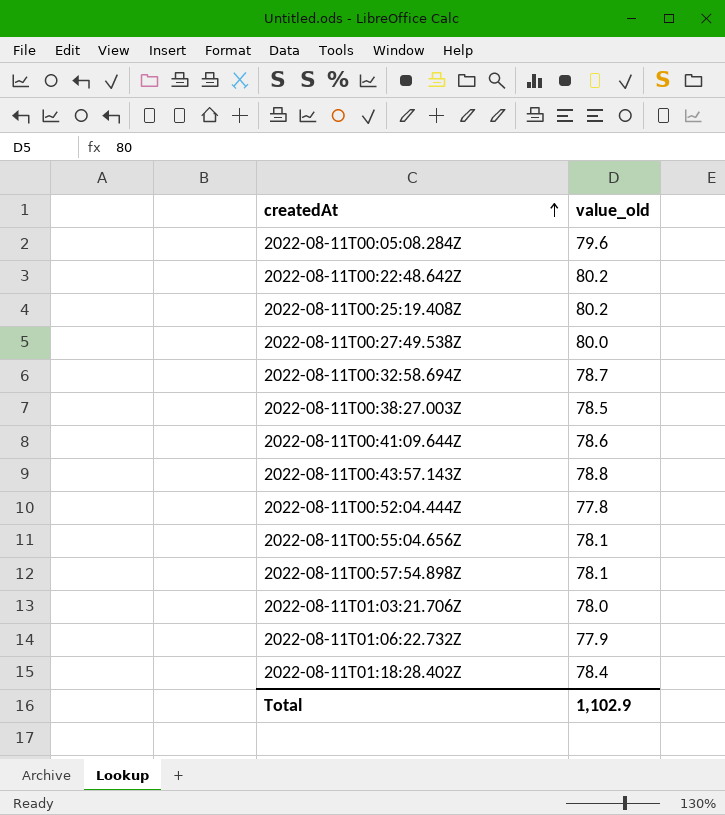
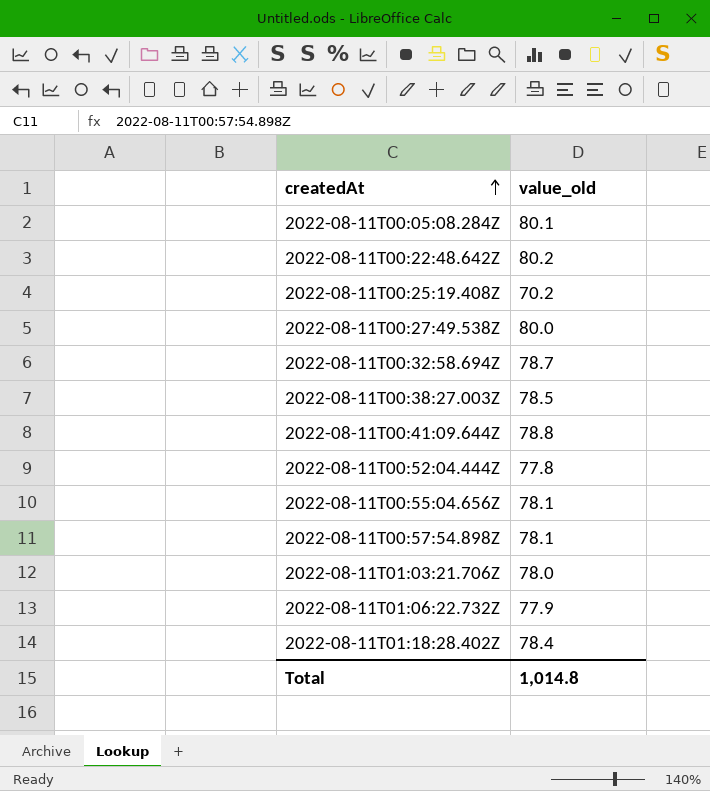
row 2022-08-11T00:43:57.143Z: 78.8 -> none
2022-08-11T00:05:08.284Z | value_old: 79.6 -> 80.1
2022-08-11T00:25:19.408Z | value_old: 80.2 -> 70.2
2022-08-11T00:41:09.644Z | value_old: 78.6 -> 78.8
Total | value_old: 1,102.9 -> 1,014.8

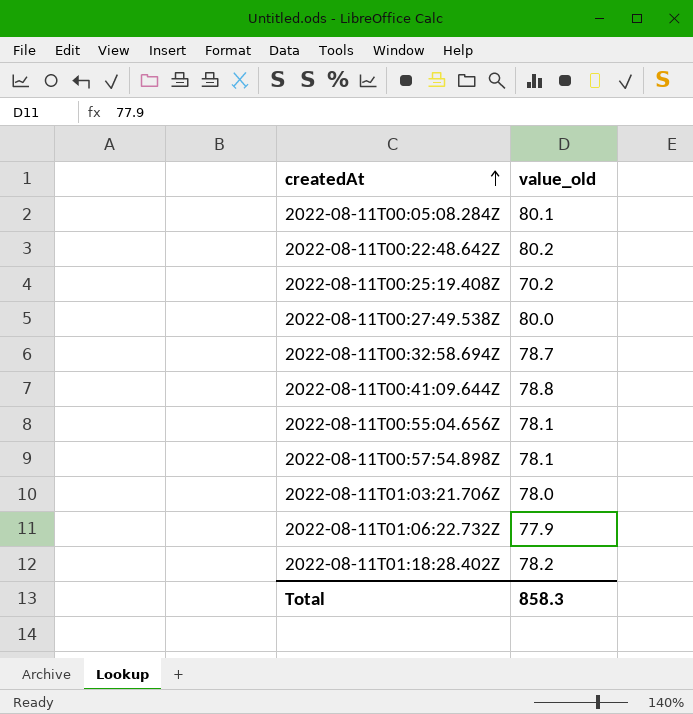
row 2022-08-11T00:38:27.003Z: 78.5 -> none
row 2022-08-11T00:52:04.444Z: 77.8 -> none
2022-08-11T01:18:28.402Z | value_old: 78.4 -> 78.2
Total | value_old: 1,014.8 -> 858.3

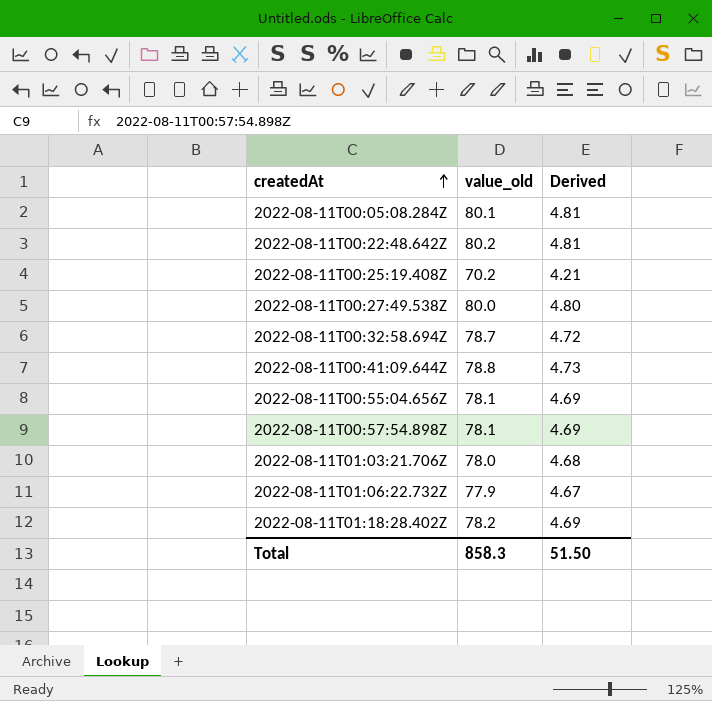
column Derived | formula: none -> [value_old] * 0.06

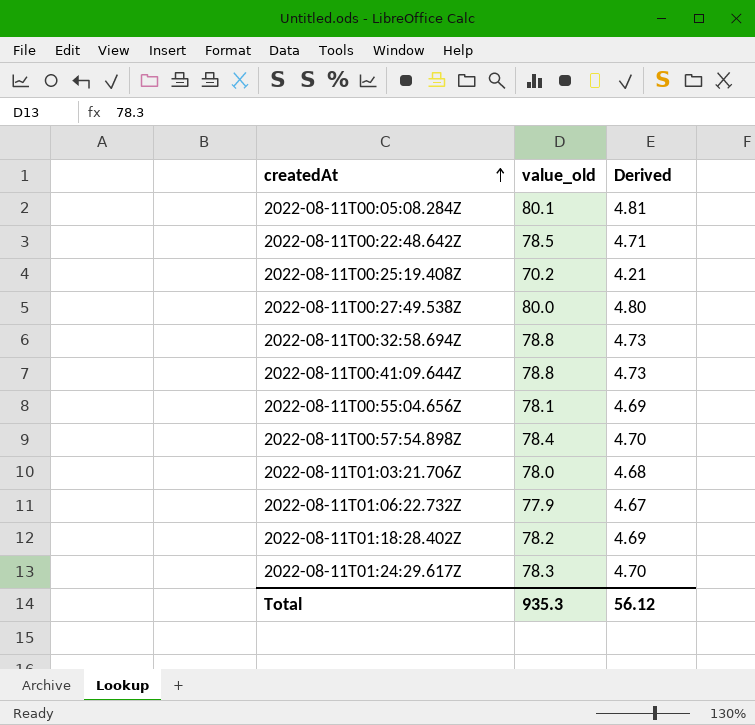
2022-08-11T00:22:48.642Z | value_old: 80.2 -> 78.5
2022-08-11T00:22:48.642Z | Derived: 4.81 -> 4.71
2022-08-11T00:32:58.694Z | value_old: 78.7 -> 78.8
2022-08-11T00:32:58.694Z | Derived: 4.72 -> 4.73
2022-08-11T00:57:54.898Z | value_old: 78.1 -> 78.4
2022-08-11T00:57:54.898Z | Derived: 4.69 -> 4.70
row 2022-08-11T01:24:29.617Z: none -> 78.3 | 4.70
Total | value_old: 858.3 -> 935.3
Total | Derived: 51.50 -> 56.12

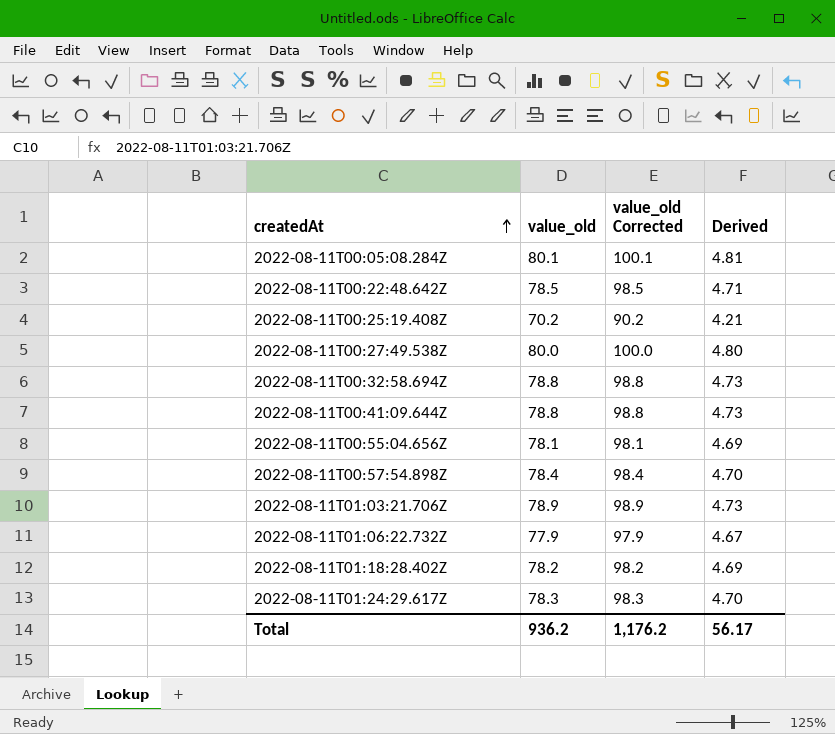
column value_old Corrected | formula: none -> [value_old] + 20
2022-08-11T01:03:21.706Z | value_old: 78.0 -> 78.9
2022-08-11T01:03:21.706Z | Derived: 4.68 -> 4.73
Total | value_old: 935.3 -> 936.2
Total | Derived: 56.12 -> 56.17

